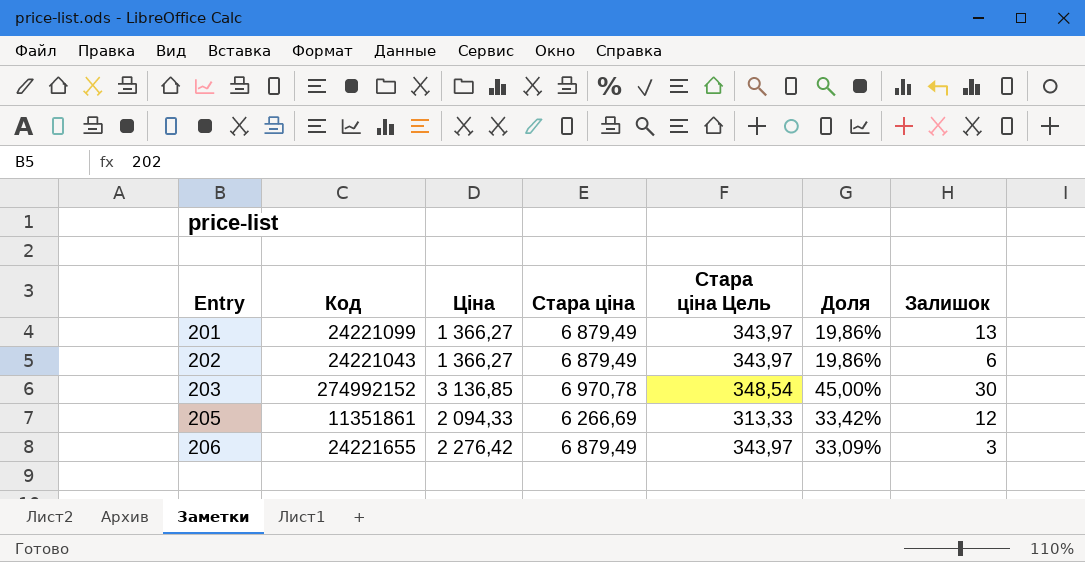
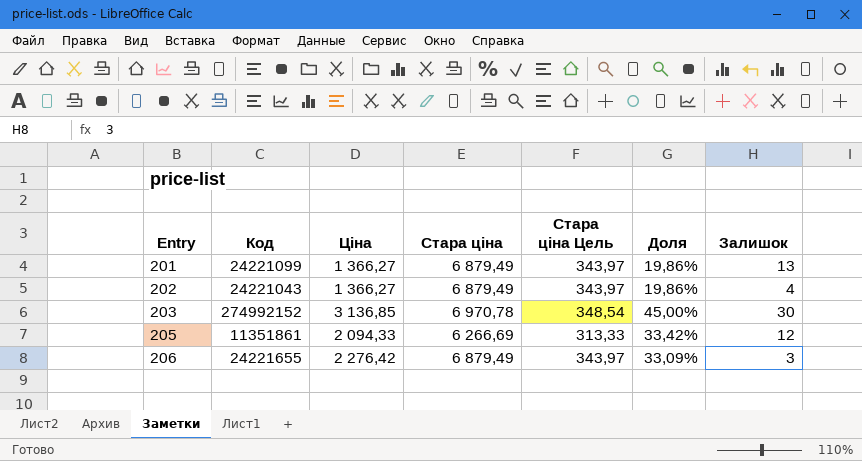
202 | Залишок: 6 -> 4

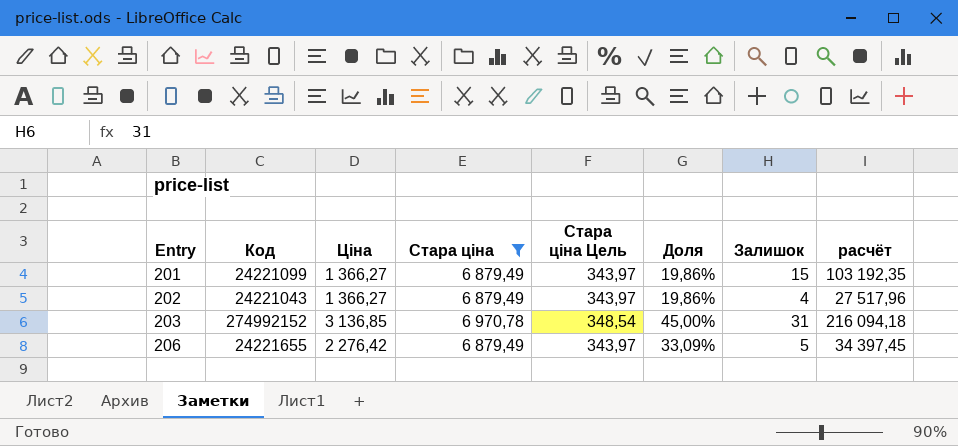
filter: none -> Стара ціна != 6 266,69
column расчёт | formula: none -> [Стара ціна] * [Залишок]
201 | Залишок: 13 -> 15
203 | Залишок: 30 -> 31
206 | Залишок: 3 -> 5

